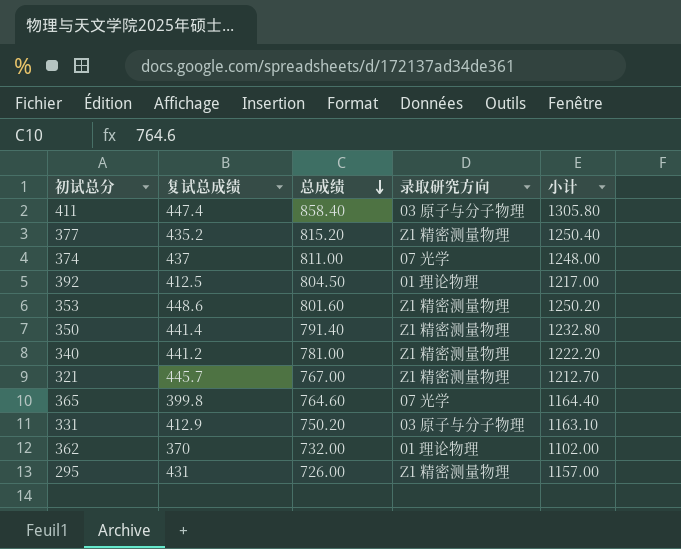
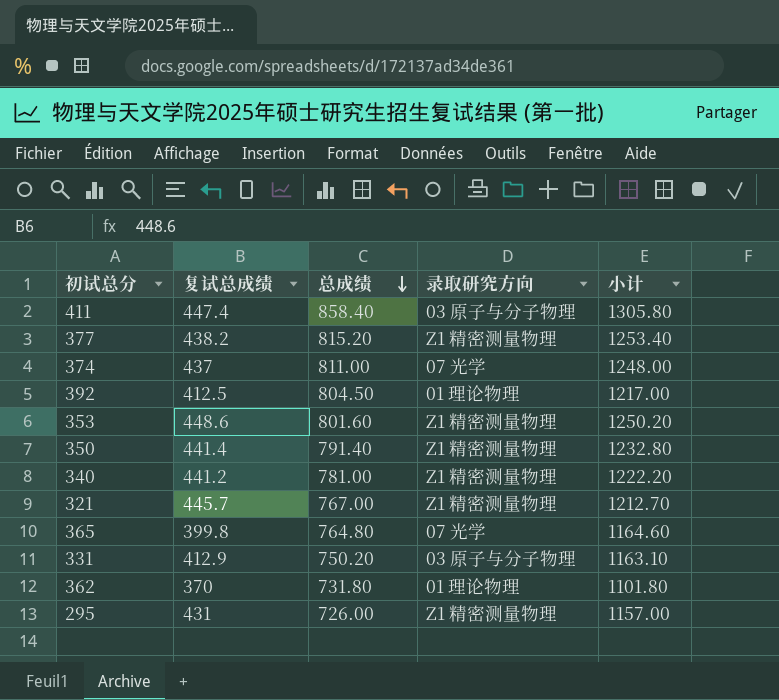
377 | 复试总成绩: 435.2 -> 438.2
377 | 小计: 1250.40 -> 1253.40
365 | 总成绩: 764.60 -> 764.80
365 | 小计: 1164.40 -> 1164.60
362 | 总成绩: 732.00 -> 731.80
362 | 小计: 1102.00 -> 1101.80

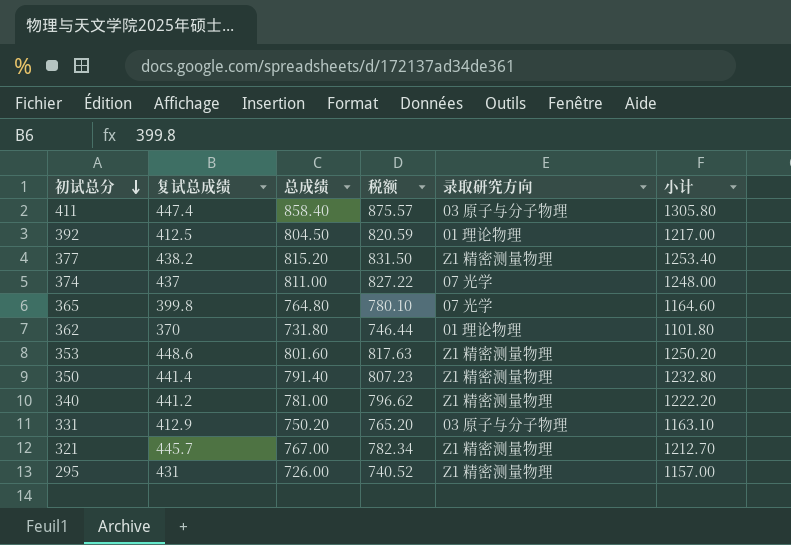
row order: 总成绩 descending -> 初试总分 descending
column 税额 | formula: none -> [总成绩] * 1.02

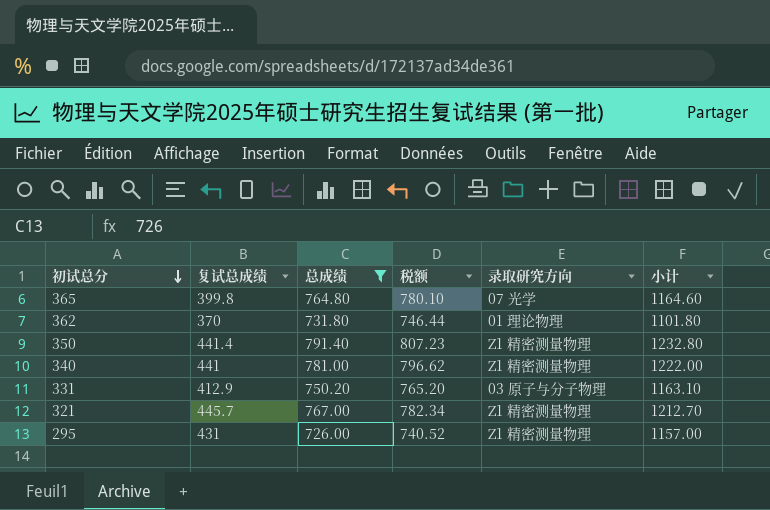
filter: none -> 总成绩 <= 791.40
340 | 复试总成绩: 441.2 -> 441
340 | 小计: 1222.20 -> 1222.00

